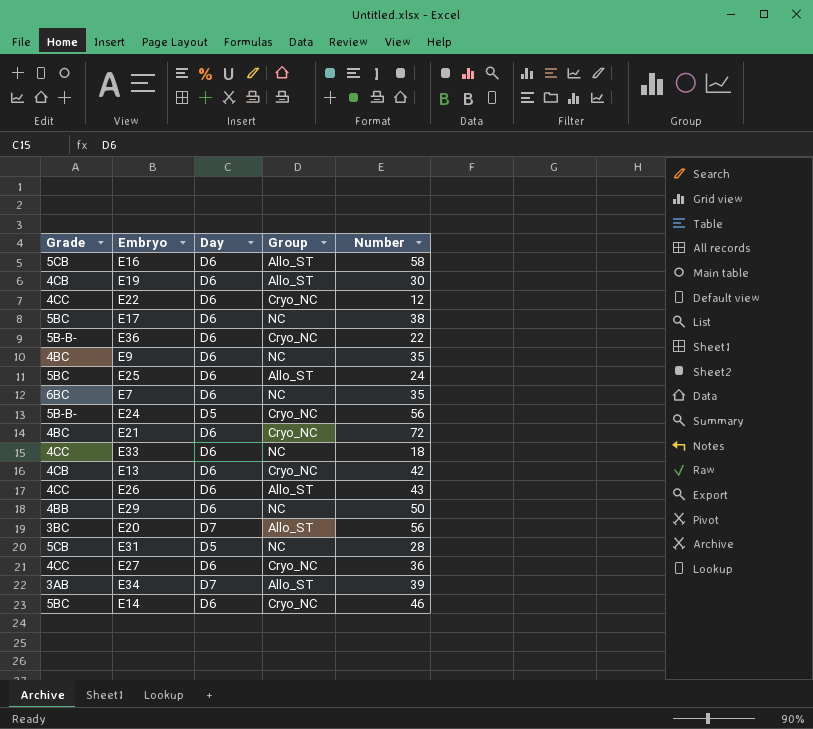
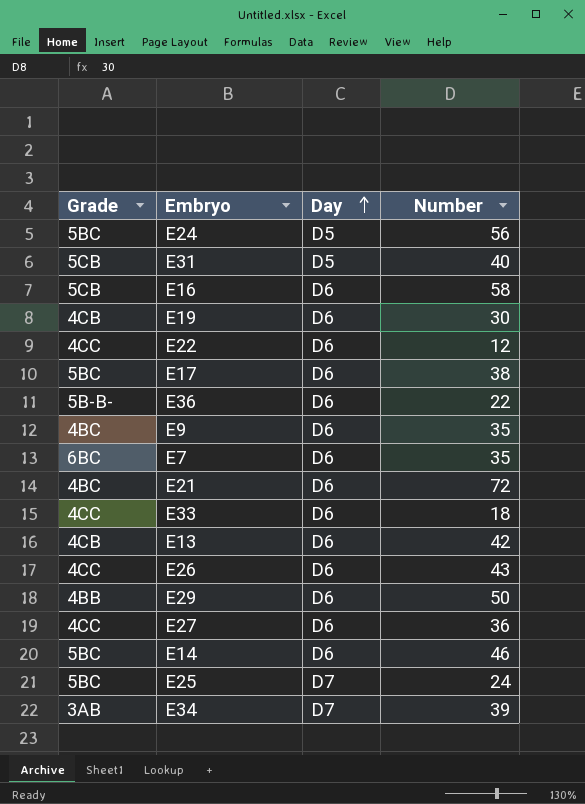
row order: none -> Day ascending
column Group | position: 4 -> none
row E20: 3BC | D7 | Allo_ST | 56 -> none
E24 | Grade: 5B-B- -> 5BC
E31 | Number: 28 -> 40
E25 | Day: D6 -> D7

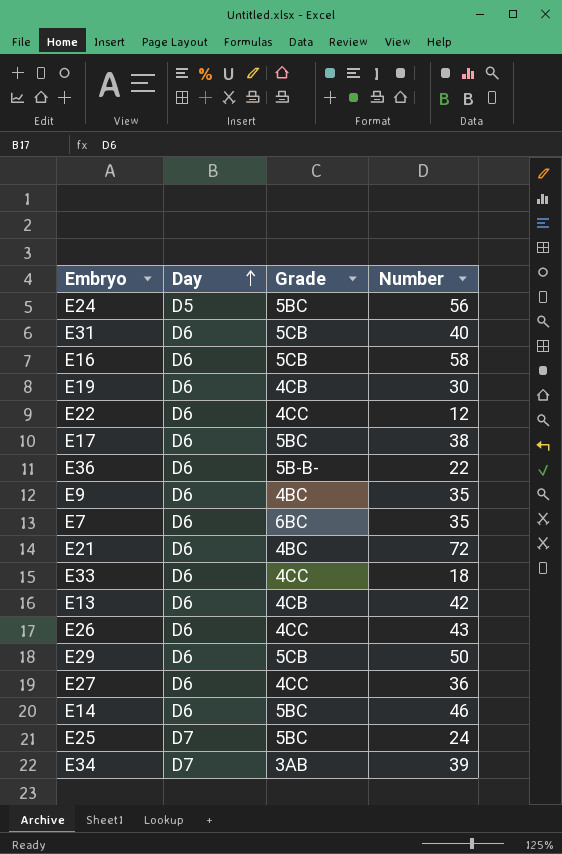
column Grade | position: 1 -> 3
E31 | Day: D5 -> D6
E29 | Grade: 4BB -> 5CB

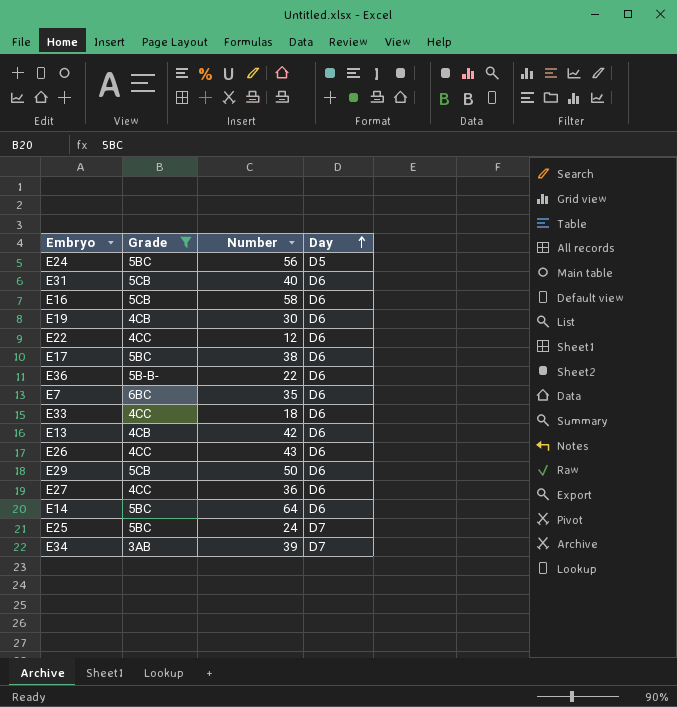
filter: none -> Grade != 4BC
column Day | position: 2 -> 4
E14 | Number: 46 -> 64

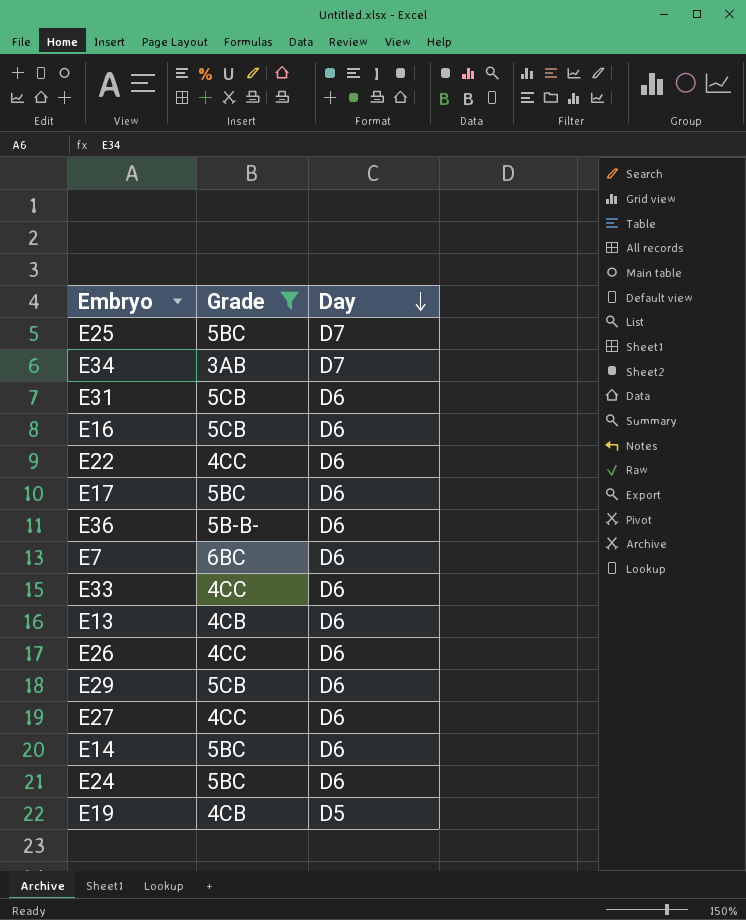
row order: Day ascending -> Day descending
column Number | position: 3 -> none
E24 | Day: D5 -> D6
E19 | Day: D6 -> D5

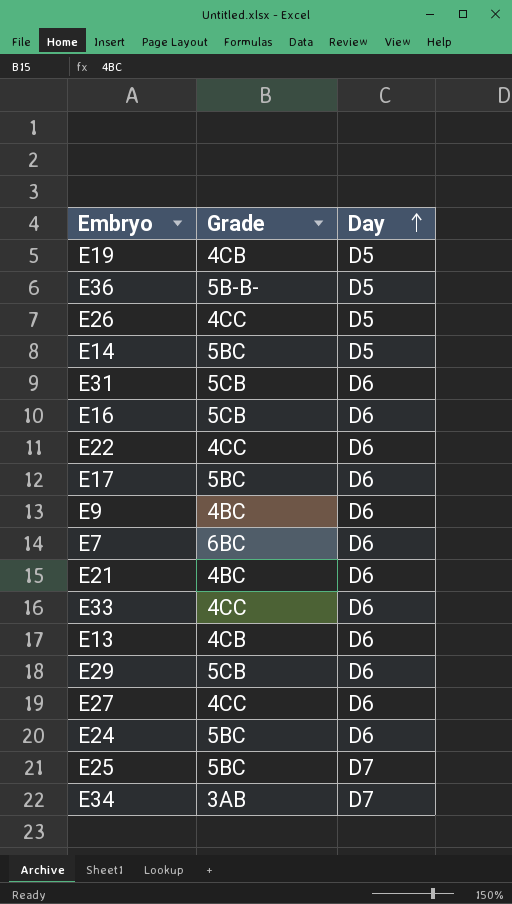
filter: Grade != 4BC -> none
row order: Day descending -> Day ascending
E36 | Day: D6 -> D5
E26 | Day: D6 -> D5
E14 | Day: D6 -> D5

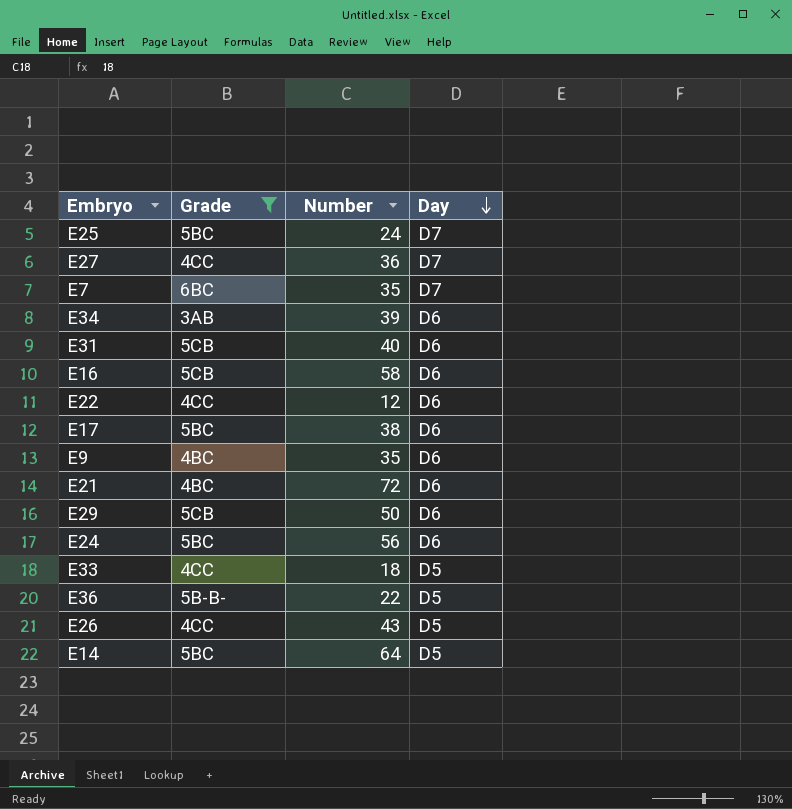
filter: none -> Grade != 4CB
row order: Day ascending -> Day descending
column Number | position: none -> 3
E27 | Day: D6 -> D7
E7 | Day: D6 -> D7
E34 | Day: D7 -> D6
E33 | Day: D6 -> D5

